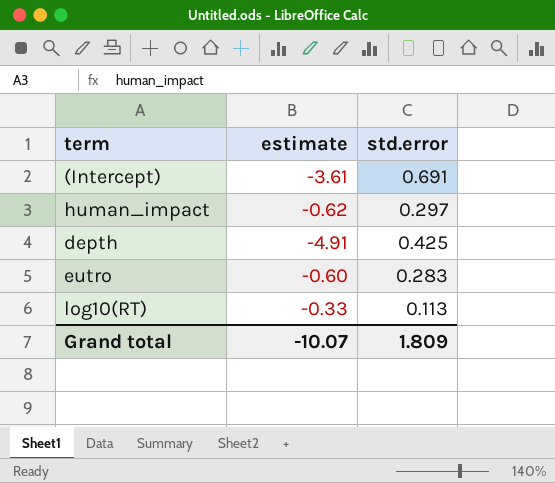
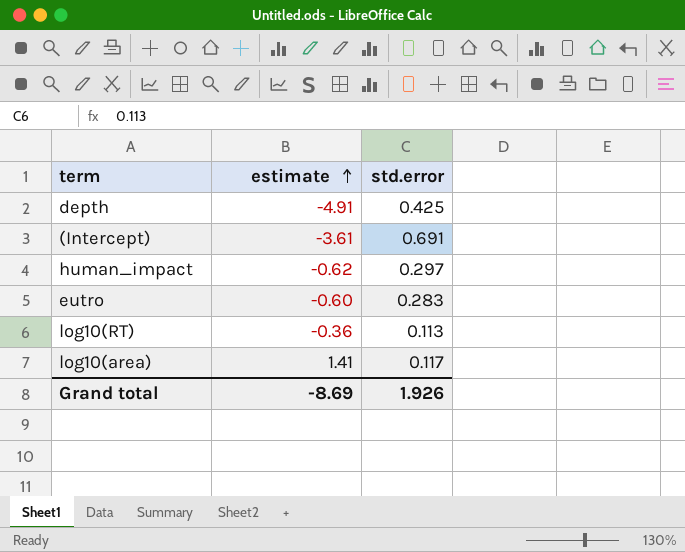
row order: none -> estimate ascending
log10(RT) | estimate: -0.33 -> -0.36
row log10(area): none -> 1.41 | 0.117
Grand total | estimate: -10.07 -> -8.69
Grand total | std.error: 1.809 -> 1.926

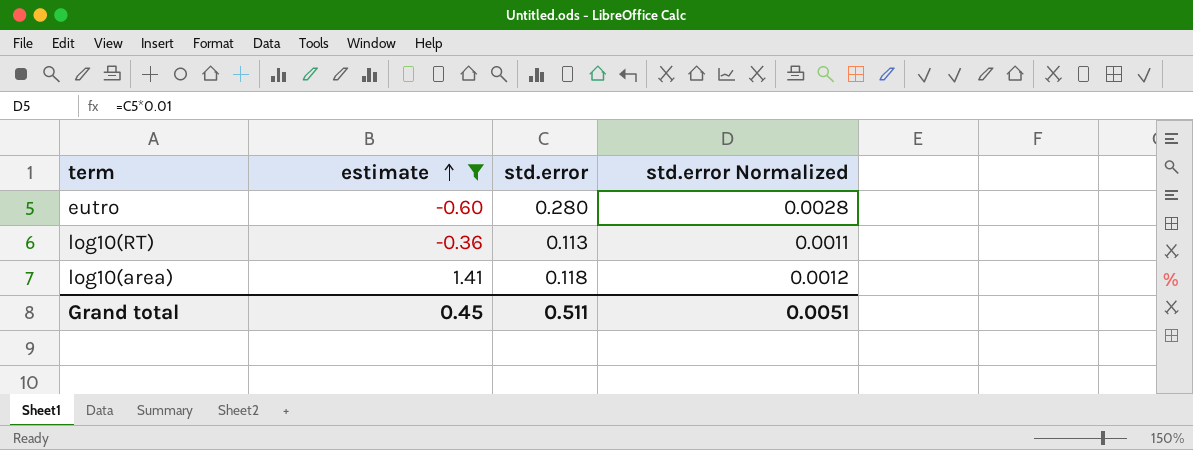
filter: none -> estimate >= -0.60
column std.error Normalized | formula: none -> [std.error] * 0.01
eutro | std.error: 0.283 -> 0.280
log10(area) | std.error: 0.117 -> 0.118
Grand total | estimate: -8.69 -> 0.45
Grand total | std.error: 1.926 -> 0.511

